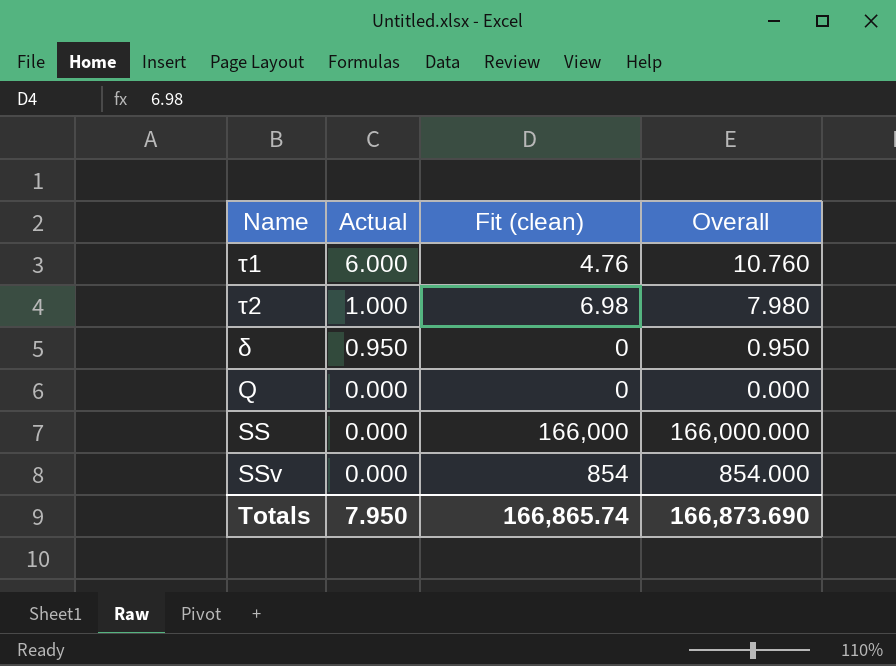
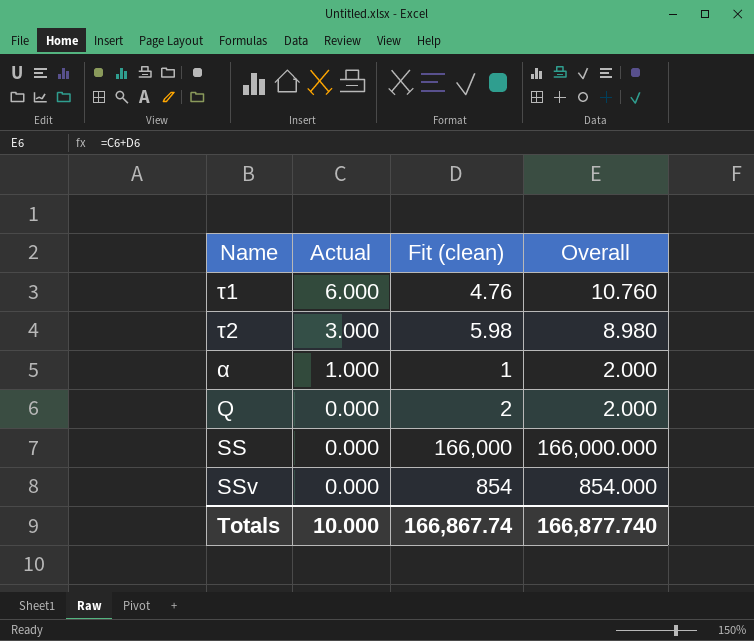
row δ: 0.950 | 0 | 0.950 -> none
τ2 | Actual: 1.000 -> 3.000
τ2 | Fit (clean): 6.98 -> 5.98
τ2 | Overall: 7.980 -> 8.980
row α: none -> 1.000 | 1 | 2.000
Q | Fit (clean): 0 -> 2
Q | Overall: 0.000 -> 2.000
Totals | Actual: 7.950 -> 10.000
Totals | Fit (clean): 166,865.74 -> 166,867.74
Totals | Overall: 166,873.690 -> 166,877.740

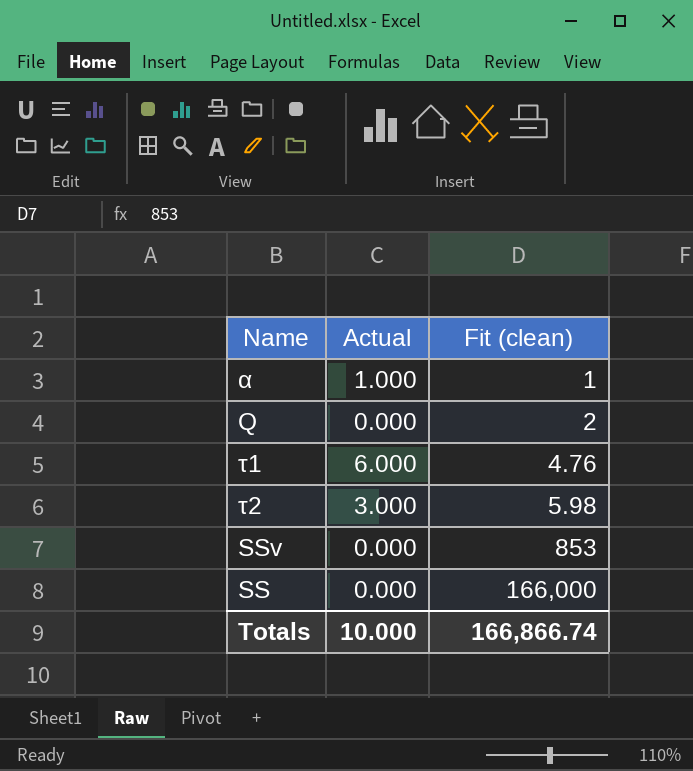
row order: Actual descending -> Fit (clean) ascending
column Overall | formula: [Actual] + [Fit (clean)] -> none
SSv | Fit (clean): 854 -> 853
Totals | Fit (clean): 166,867.74 -> 166,866.74

